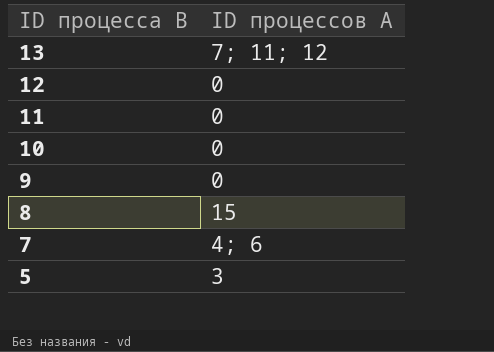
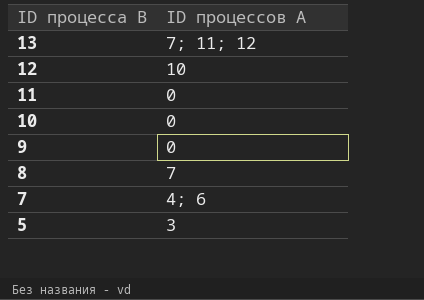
12 | ID процессов A: 0 -> 10
8 | ID процессов A: 15 -> 7

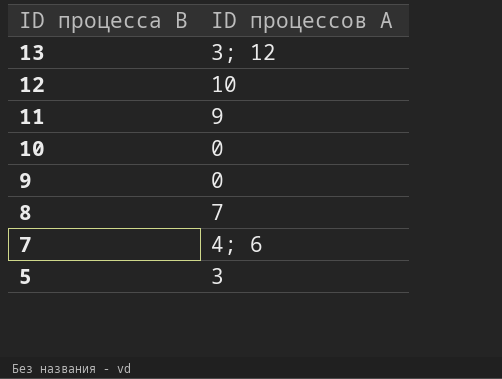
13 | ID процессов A: 7; 11; 12 -> 3; 12
11 | ID процессов A: 0 -> 9

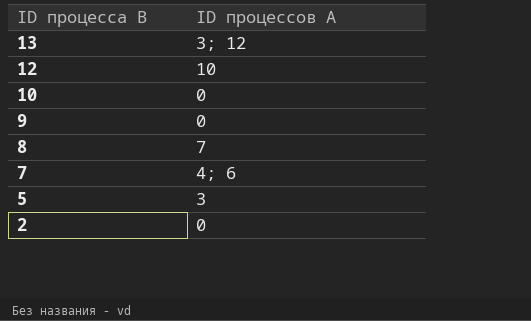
row 11: 9 -> none
row 2: none -> 0

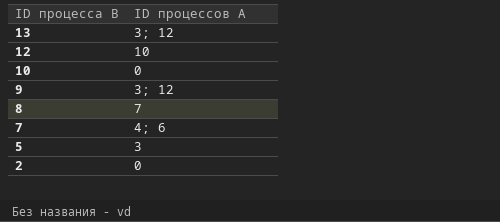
9 | ID процессов A: 0 -> 3; 12

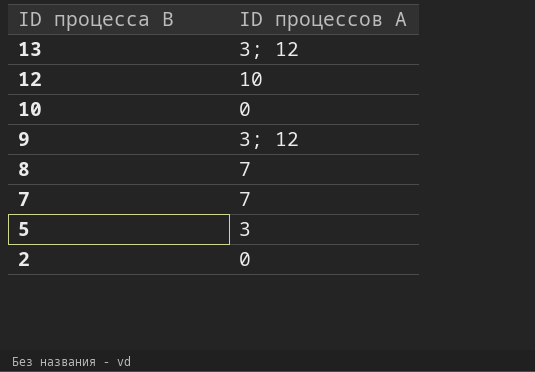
7 | ID процессов A: 4; 6 -> 7

